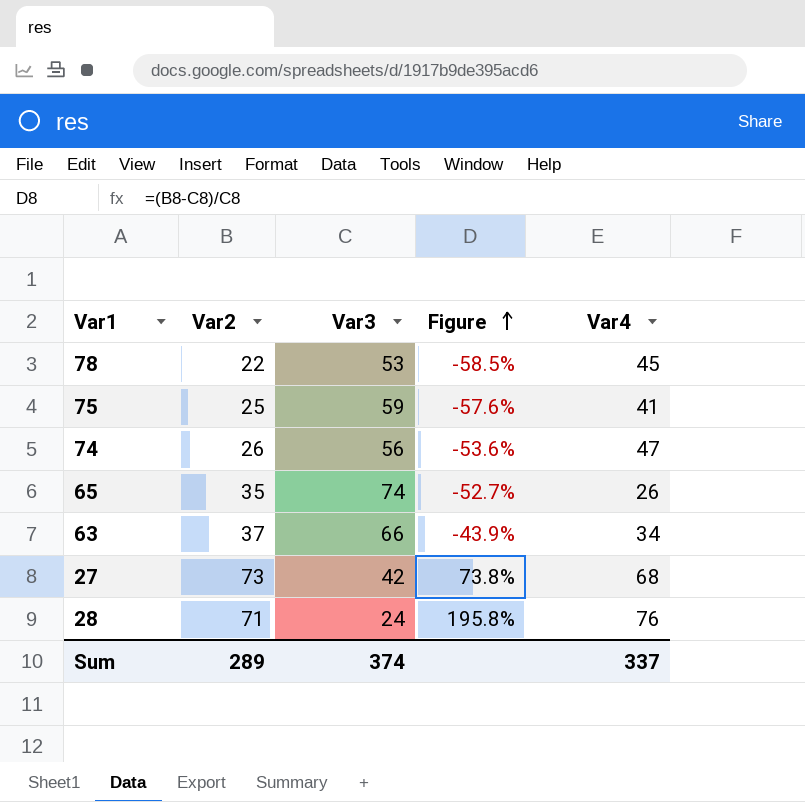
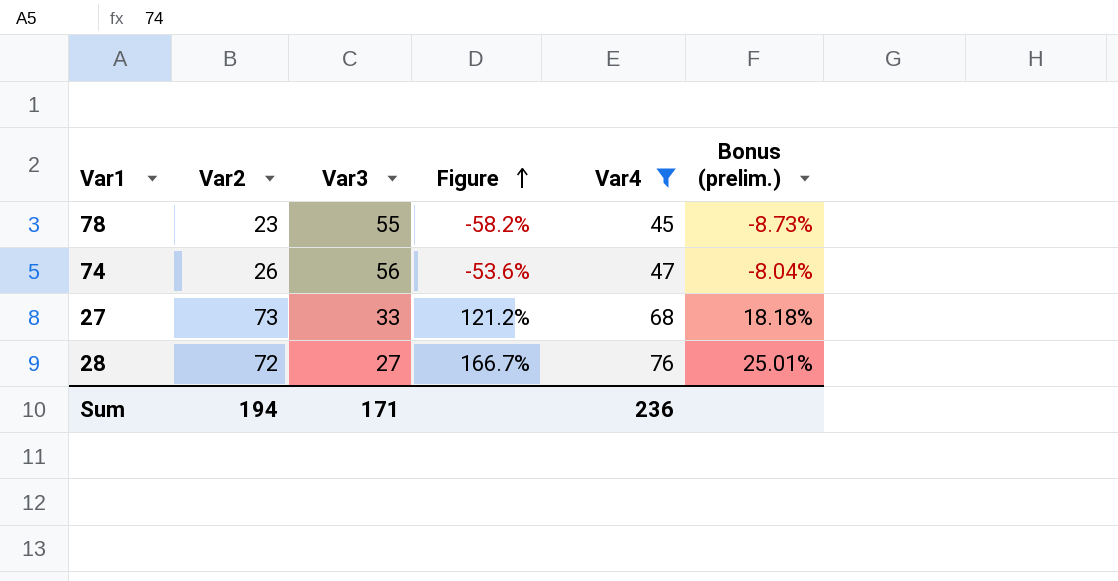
filter: none -> Var4 >= 45
column Bonus (prelim.) | formula: none -> [Figure] * 0.15
78 | Var2: 22 -> 23
78 | Var3: 53 -> 55
78 | Figure: -58.5% -> -58.2%
27 | Var3: 42 -> 33
27 | Figure: 73.8% -> 121.2%
28 | Var2: 71 -> 72
28 | Var3: 24 -> 27
28 | Figure: 195.8% -> 166.7%
Sum | Var2: 289 -> 194
Sum | Var3: 374 -> 171
Sum | Var4: 337 -> 236

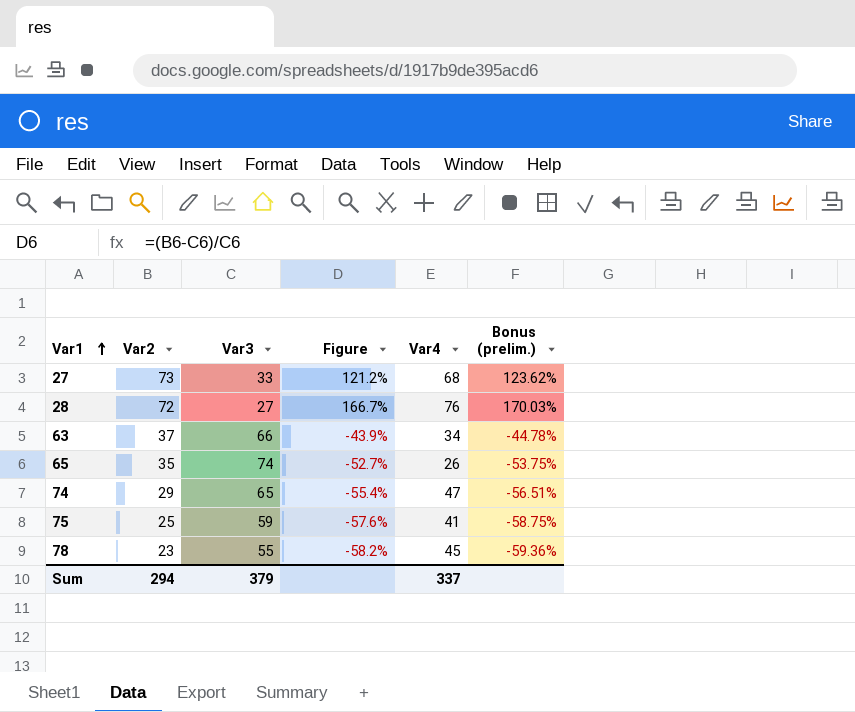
filter: Var4 >= 45 -> none
row order: Figure ascending -> Var1 ascending
column Bonus (prelim.) | formula: [Figure] * 0.15 -> [Figure] * 1.02
74 | Var2: 26 -> 29
74 | Var3: 56 -> 65
74 | Figure: -53.6% -> -55.4%
Sum | Var2: 194 -> 294
Sum | Var3: 171 -> 379
Sum | Var4: 236 -> 337

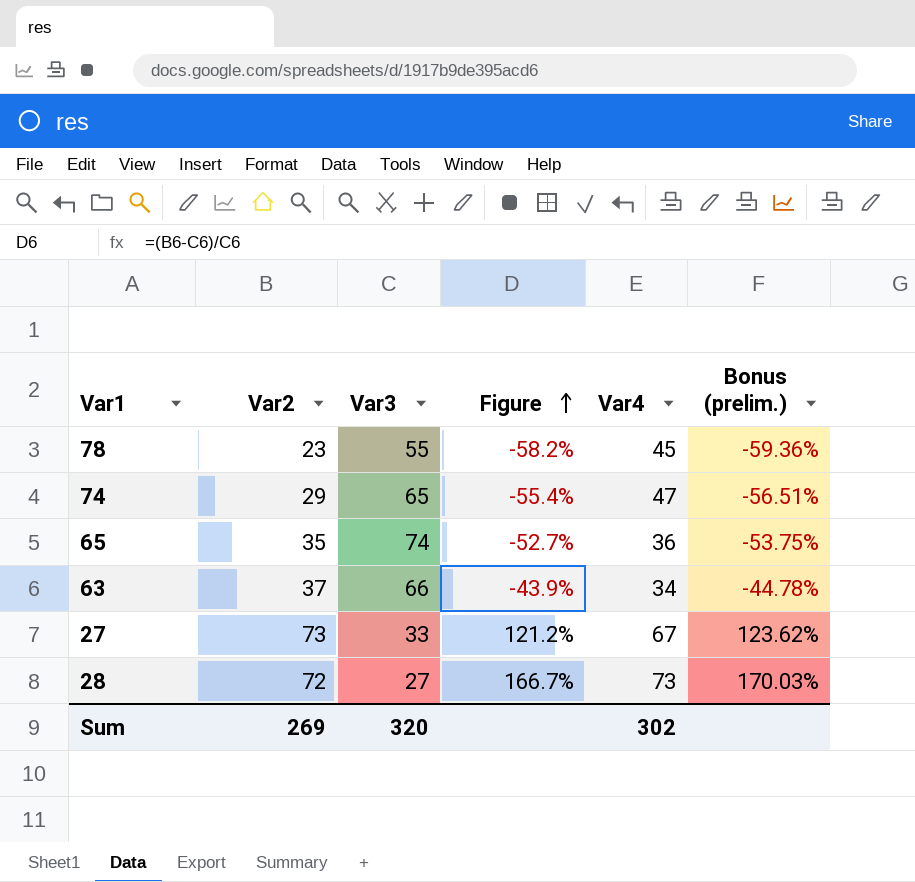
row order: Var1 ascending -> Figure ascending
row 75: 25 | 59 | -57.6% | 41 | -58.75% -> none
65 | Var4: 26 -> 36
27 | Var4: 68 -> 67
28 | Var4: 76 -> 73
Sum | Var2: 294 -> 269
Sum | Var3: 379 -> 320
Sum | Var4: 337 -> 302

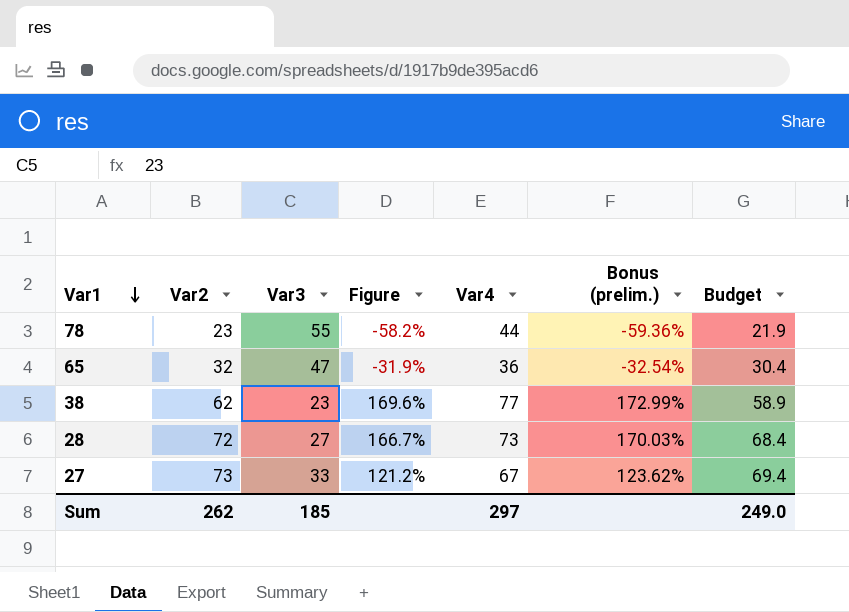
row order: Figure ascending -> Var1 descending
column Budget | formula: none -> [Var2] * 0.95
row 74: 29 | 65 | -55.4% | 47 | -56.51% -> none
row 63: 37 | 66 | -43.9% | 34 | -44.78% -> none
78 | Var4: 45 -> 44
65 | Var2: 35 -> 32
65 | Var3: 74 -> 47
65 | Figure: -52.7% -> -31.9%
65 | Bonus (prelim.): -53.75% -> -32.54%
row 38: none -> 62 | 23 | 169.6% | 77 | 172.99% | 58.9
Sum | Var2: 269 -> 262
Sum | Var3: 320 -> 185
Sum | Var4: 302 -> 297

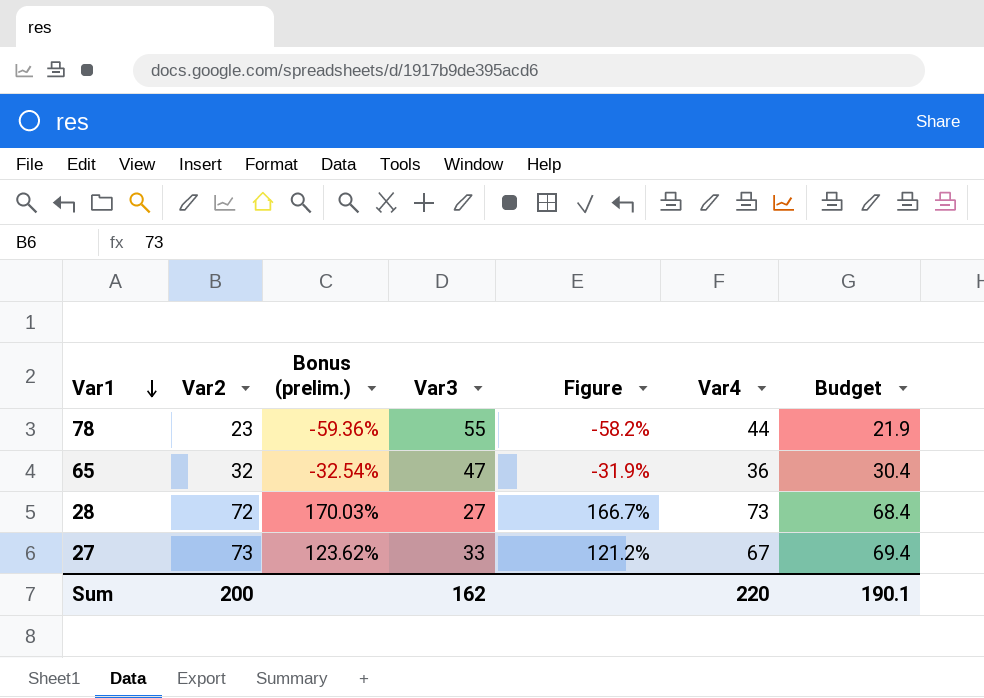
column Bonus (prelim.) | position: 6 -> 3
row 38: 62 | 23 | 169.6% | 77 | 172.99% | 58.9 -> none
Sum | Var2: 262 -> 200
Sum | Var3: 185 -> 162
Sum | Var4: 297 -> 220
Sum | Budget: 249.0 -> 190.1

